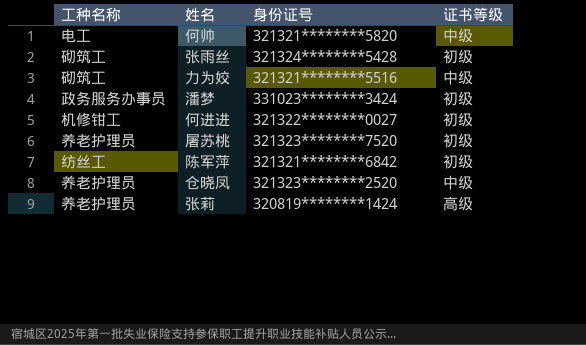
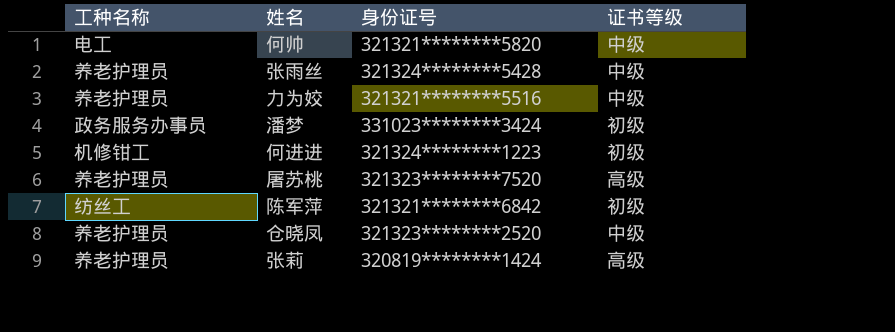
张雨丝 | 工种名称: 砌筑工 -> 养老护理员
张雨丝 | 证书等级: 初级 -> 中级
力为姣 | 工种名称: 砌筑工 -> 养老护理员
何进进 | 身份证号: 321322********0027 -> 321324********1223
屠苏桃 | 证书等级: 初级 -> 高级

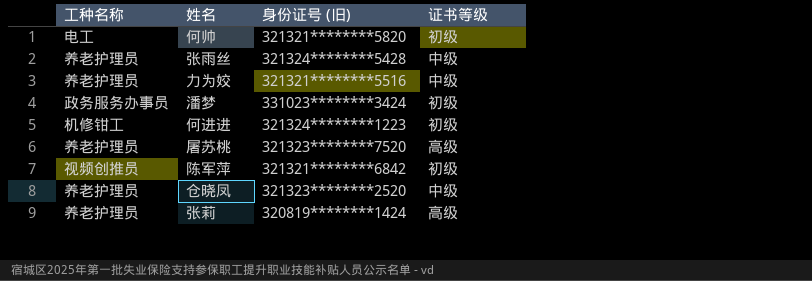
column name: 身份证号 -> 身份证号 (旧)
何帅 | 证书等级: 中级 -> 初级
陈军萍 | 工种名称: 纺丝工 -> 视频创推员

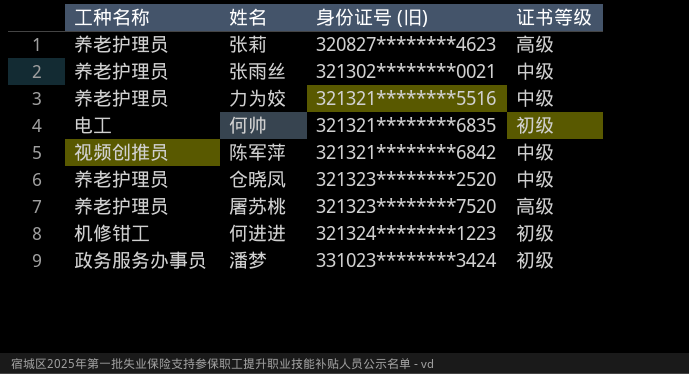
row order: none -> 身份证号 (旧) ascending
张莉 | 身份证号 (旧): 320819********1424 -> 320827********4623
张雨丝 | 身份证号 (旧): 321324********5428 -> 321302********0021
何帅 | 身份证号 (旧): 321321********5820 -> 321321********6835
陈军萍 | 证书等级: 初级 -> 中级

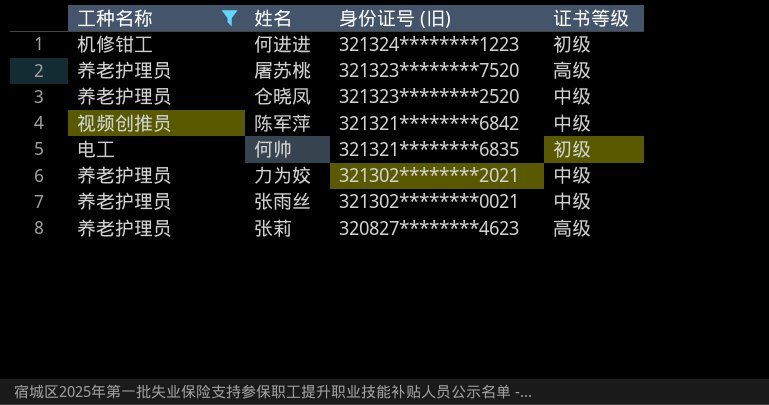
filter: none -> 工种名称 != 政务服务办事员
row order: 身份证号 (旧) ascending -> 身份证号 (旧) descending
力为姣 | 身份证号 (旧): 321321********5516 -> 321302********2021

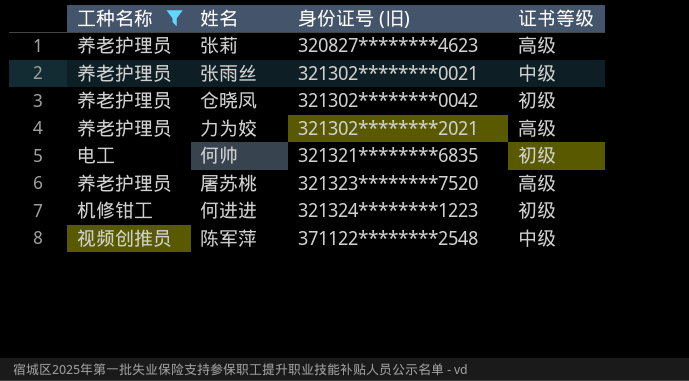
row order: 身份证号 (旧) descending -> 身份证号 (旧) ascending
仓晓凤 | 身份证号 (旧): 321323********2520 -> 321302********0042
仓晓凤 | 证书等级: 中级 -> 初级
力为姣 | 证书等级: 中级 -> 高级
陈军萍 | 身份证号 (旧): 321321********6842 -> 371122********2548

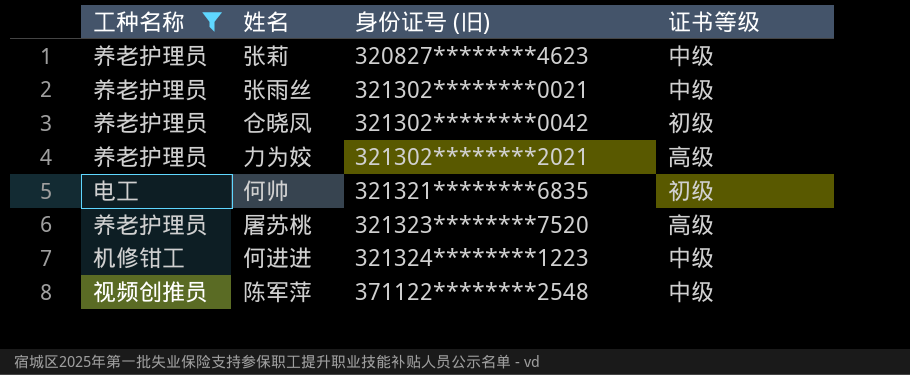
张莉 | 证书等级: 高级 -> 中级
何进进 | 证书等级: 初级 -> 中级

